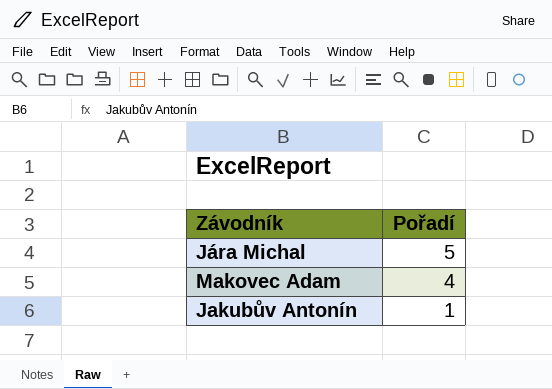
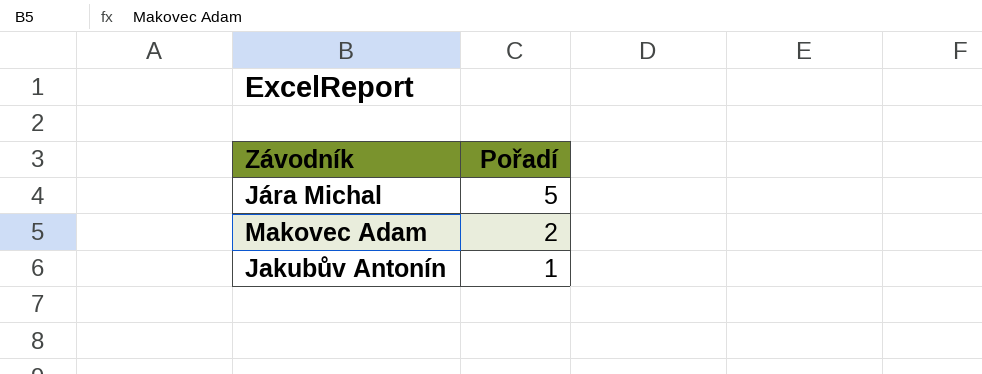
Makovec Adam | Pořadí: 4 -> 2

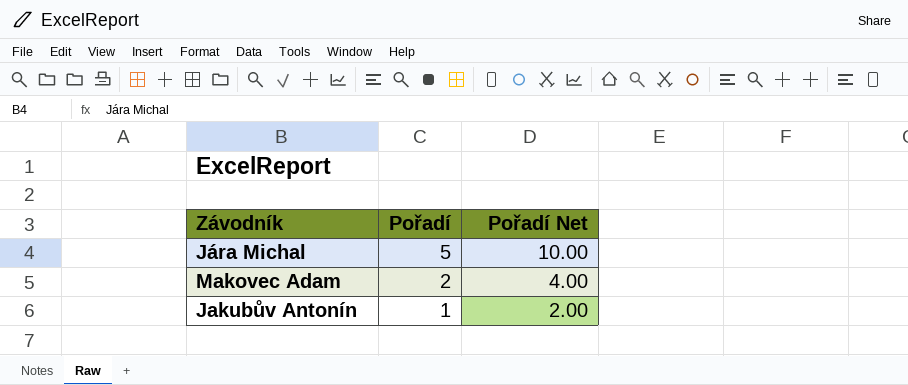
column Pořadí Net | formula: none -> [Pořadí] * 2

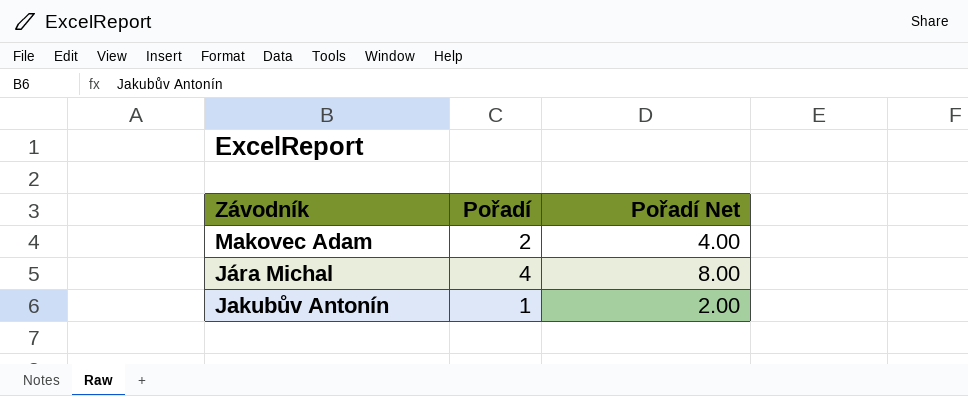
row order: Pořadí descending -> Závodník descending
Jára Michal | Pořadí: 5 -> 4
Jára Michal | Pořadí Net: 10.00 -> 8.00

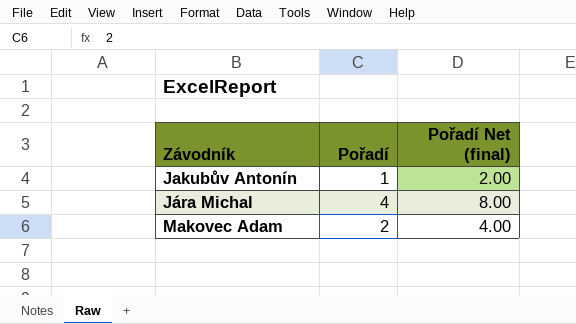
row order: Závodník descending -> Závodník ascending
column name: Pořadí Net -> Pořadí Net (final)

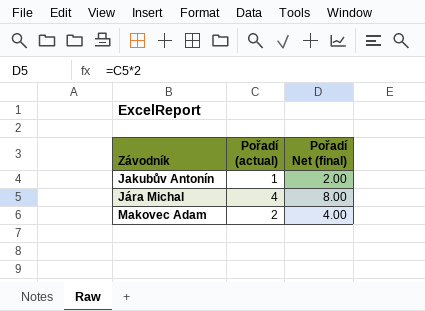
column name: Pořadí -> Pořadí (actual)

